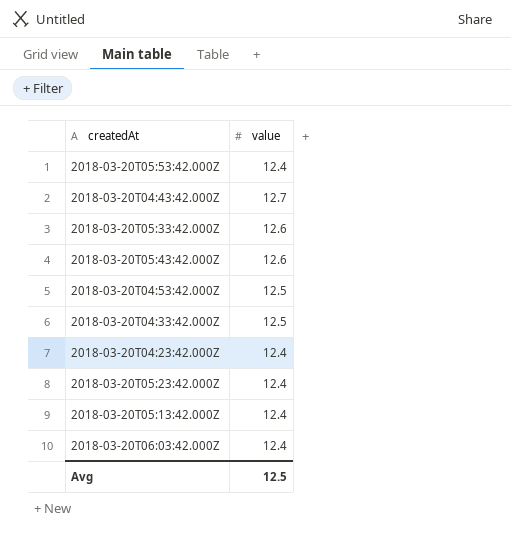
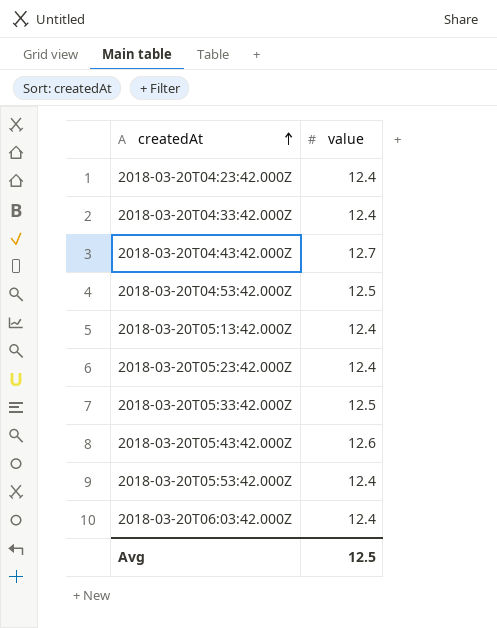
row order: none -> createdAt ascending
2018-03-20T04:33:42.000Z | value: 12.5 -> 12.4
2018-03-20T05:33:42.000Z | value: 12.6 -> 12.5

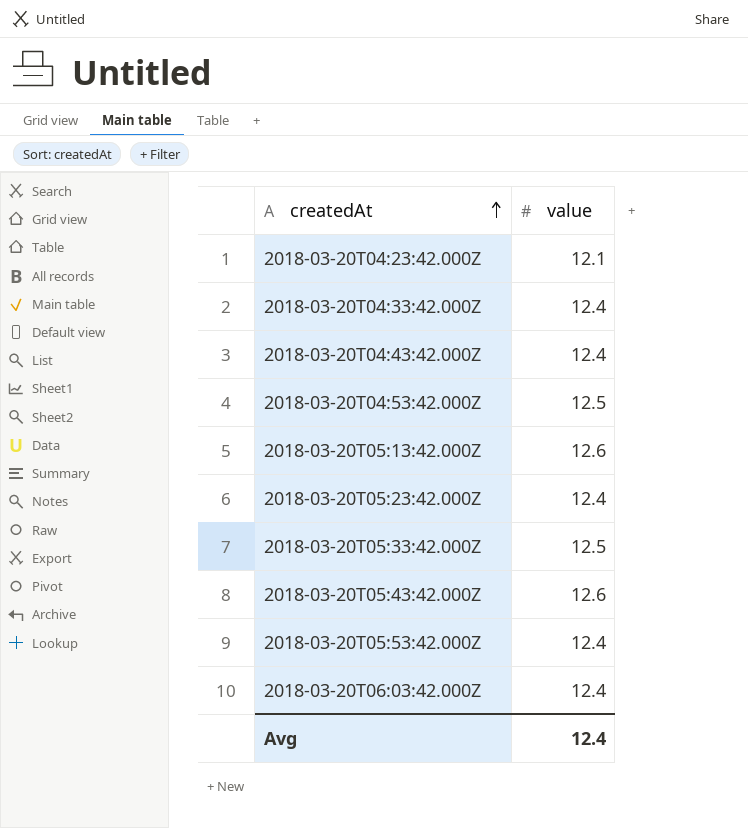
2018-03-20T04:23:42.000Z | value: 12.4 -> 12.1
2018-03-20T04:43:42.000Z | value: 12.7 -> 12.4
2018-03-20T05:13:42.000Z | value: 12.4 -> 12.6
Avg | value: 12.5 -> 12.4

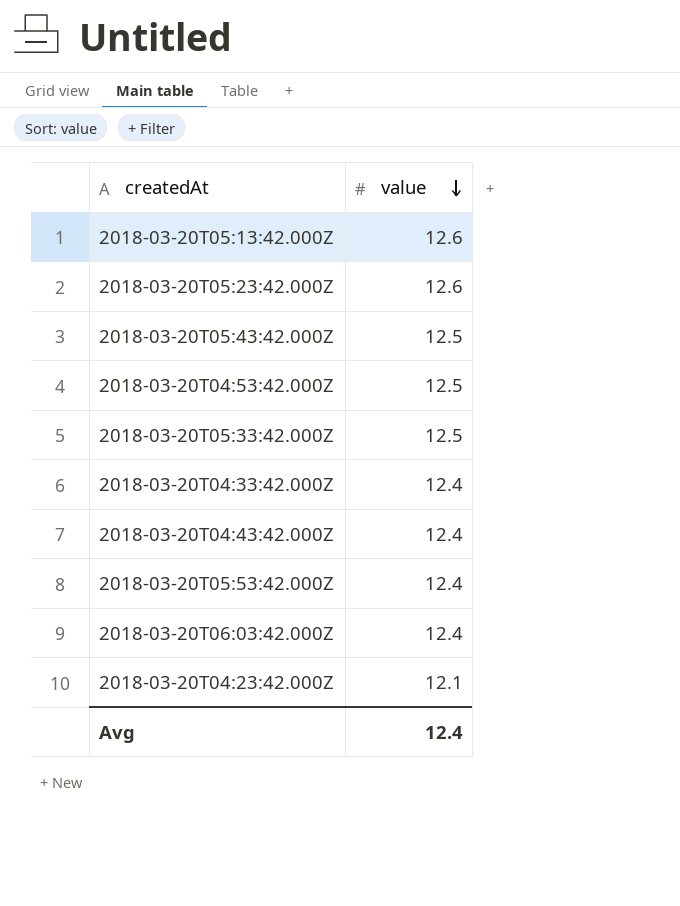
row order: createdAt ascending -> value descending
2018-03-20T05:23:42.000Z | value: 12.4 -> 12.6
2018-03-20T05:43:42.000Z | value: 12.6 -> 12.5

